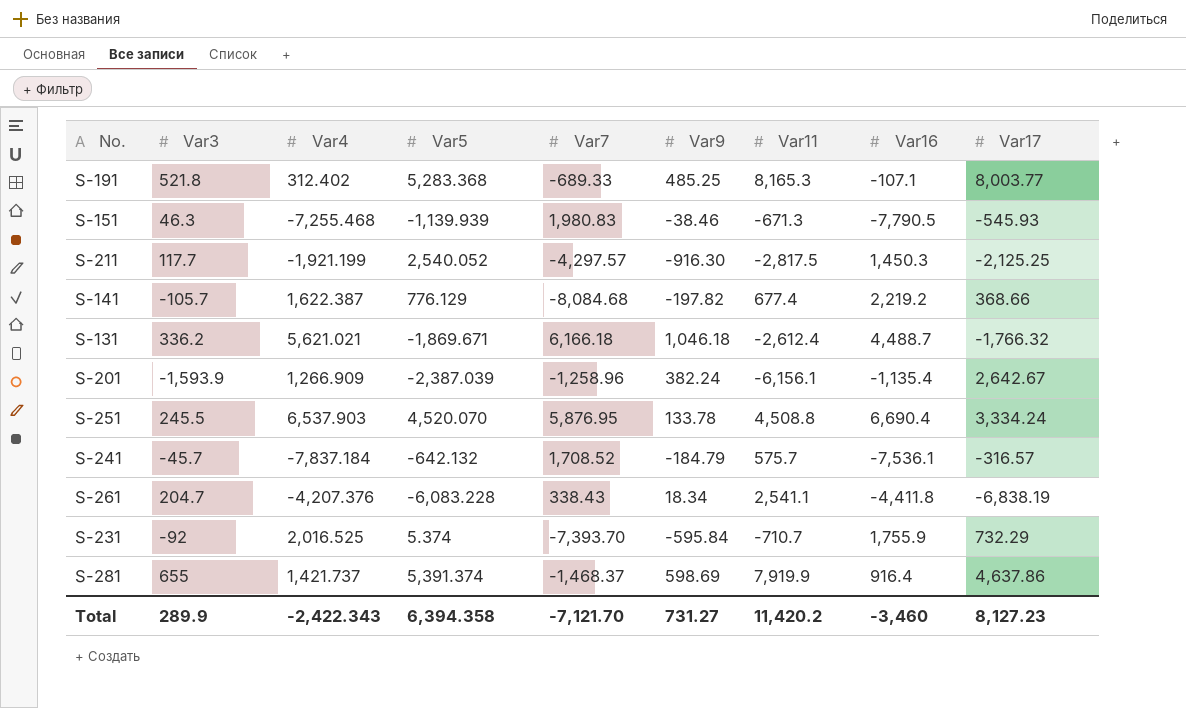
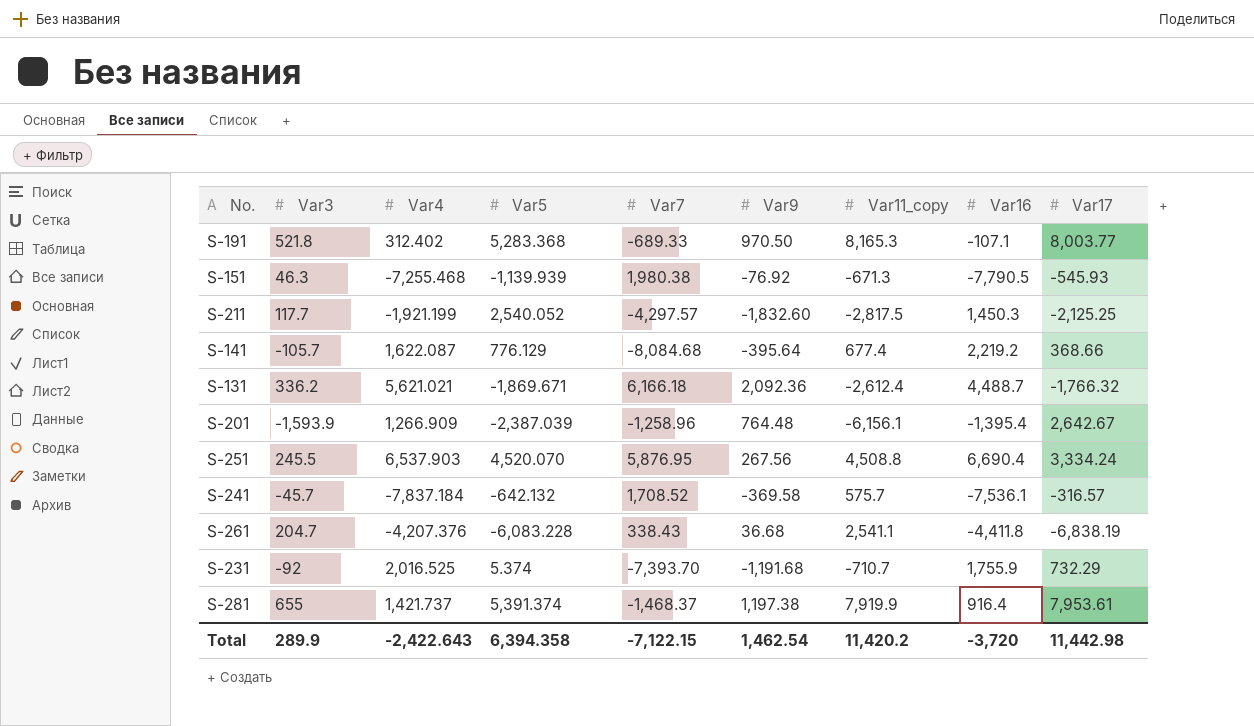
column name: Var11 -> Var11_copy
S-191 | Var9: 485.25 -> 970.50
S-151 | Var7: 1,980.83 -> 1,980.38
S-151 | Var9: -38.46 -> -76.92
S-211 | Var9: -916.30 -> -1,832.60
S-141 | Var4: 1,622.387 -> 1,622.087
S-141 | Var9: -197.82 -> -395.64
S-131 | Var9: 1,046.18 -> 2,092.36
S-201 | Var9: 382.24 -> 764.48
S-201 | Var16: -1,135.4 -> -1,395.4
S-251 | Var9: 133.78 -> 267.56
S-241 | Var9: -184.79 -> -369.58
S-261 | Var9: 18.34 -> 36.68
S-231 | Var9: -595.84 -> -1,191.68
S-281 | Var9: 598.69 -> 1,197.38
S-281 | Var17: 4,637.86 -> 7,953.61
Total | Var4: -2,422.343 -> -2,422.643
Total | Var7: -7,121.70 -> -7,122.15
Total | Var9: 731.27 -> 1,462.54
Total | Var16: -3,460 -> -3,720
Total | Var17: 8,127.23 -> 11,442.98

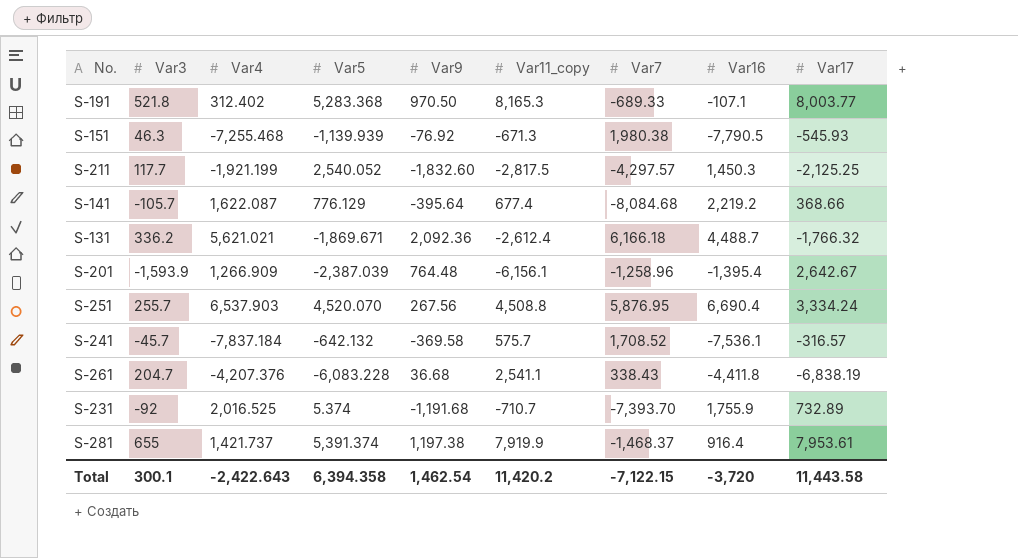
column Var7 | position: 5 -> 7
S-251 | Var3: 245.5 -> 255.7
S-231 | Var17: 732.29 -> 732.89
Total | Var3: 289.9 -> 300.1
Total | Var17: 11,442.98 -> 11,443.58

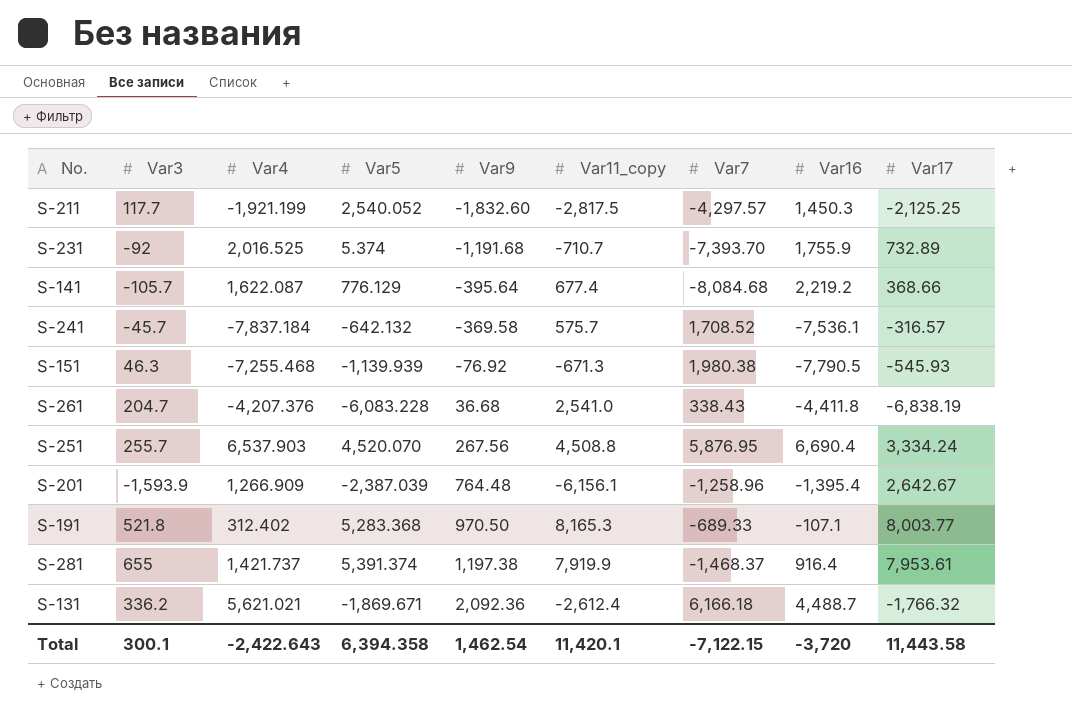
row order: none -> Var9 ascending
S-261 | Var11_copy: 2,541.1 -> 2,541.0
Total | Var11_copy: 11,420.2 -> 11,420.1

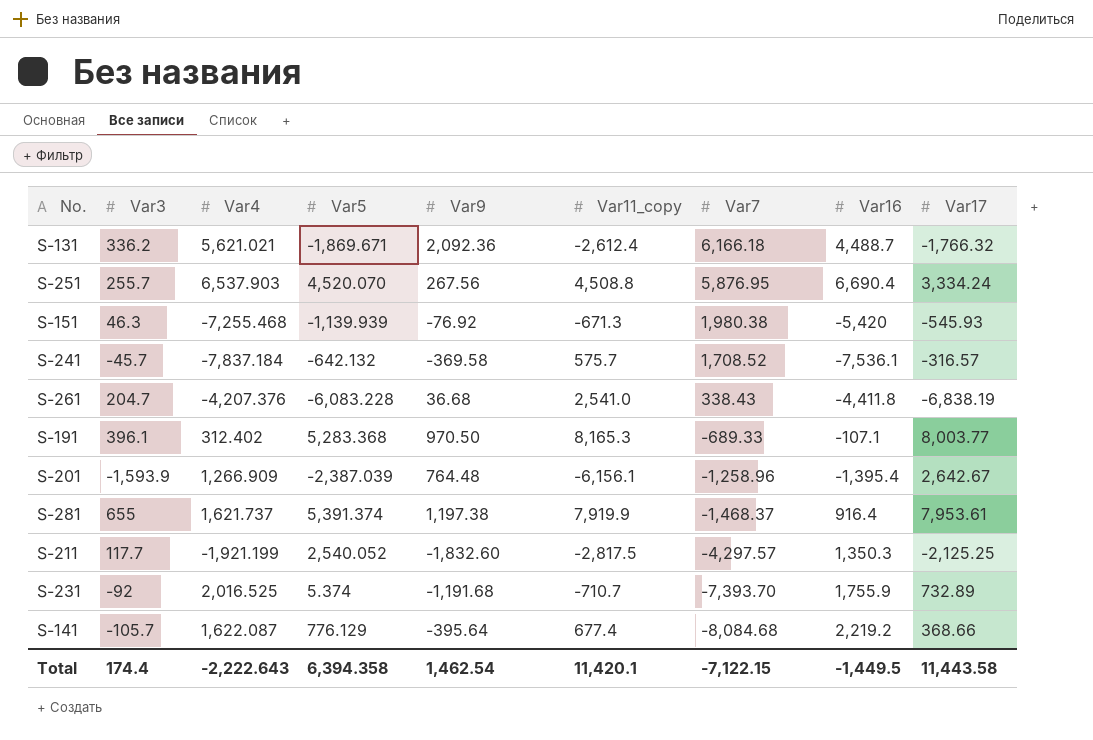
row order: Var9 ascending -> Var7 descending
S-151 | Var16: -7,790.5 -> -5,420
S-191 | Var3: 521.8 -> 396.1
S-281 | Var4: 1,421.737 -> 1,621.737
S-211 | Var16: 1,450.3 -> 1,350.3
Total | Var3: 300.1 -> 174.4
Total | Var4: -2,422.643 -> -2,222.643
Total | Var16: -3,720 -> -1,449.5

